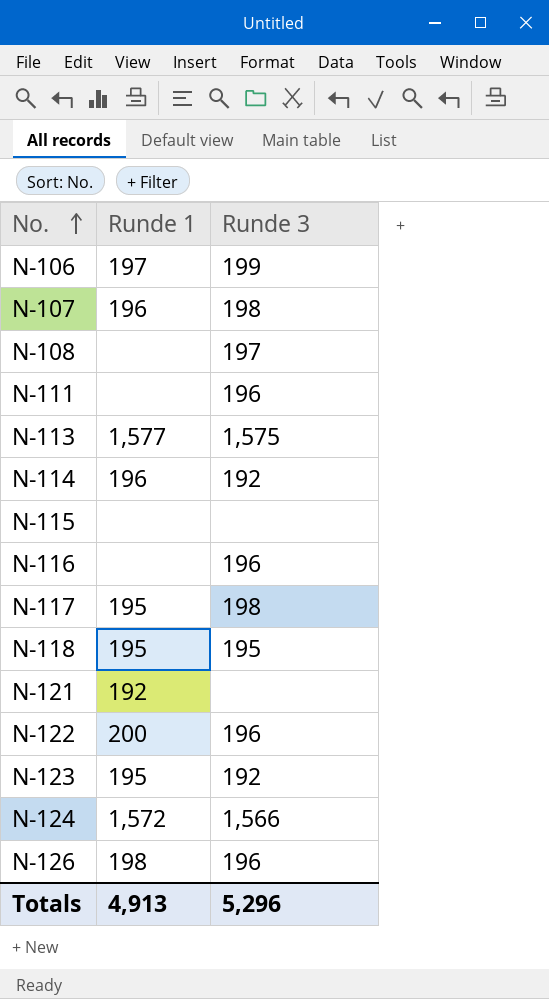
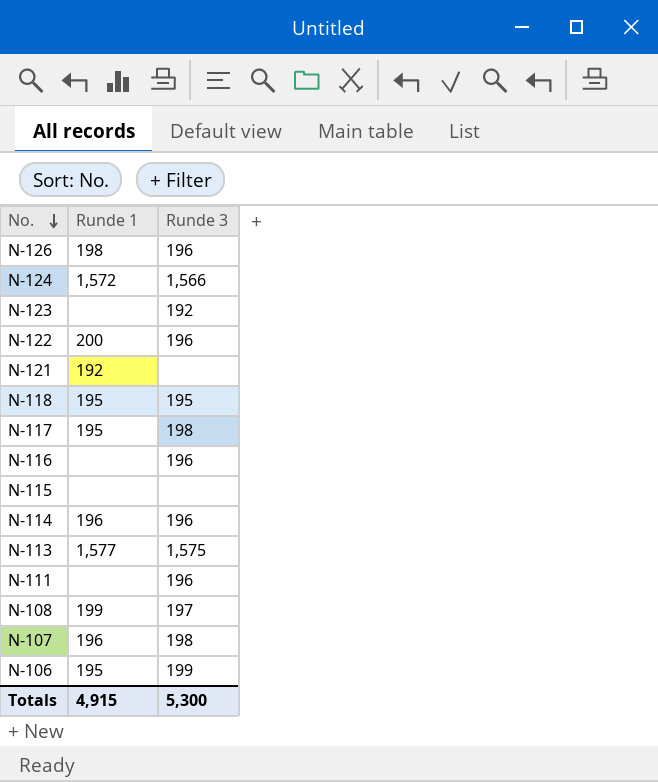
row order: No. ascending -> No. descending
N-123 | Runde 1: 195 -> none
N-114 | Runde 3: 192 -> 196
N-108 | Runde 1: none -> 199
N-106 | Runde 1: 197 -> 195
Totals | Runde 1: 4,913 -> 4,915
Totals | Runde 3: 5,296 -> 5,300

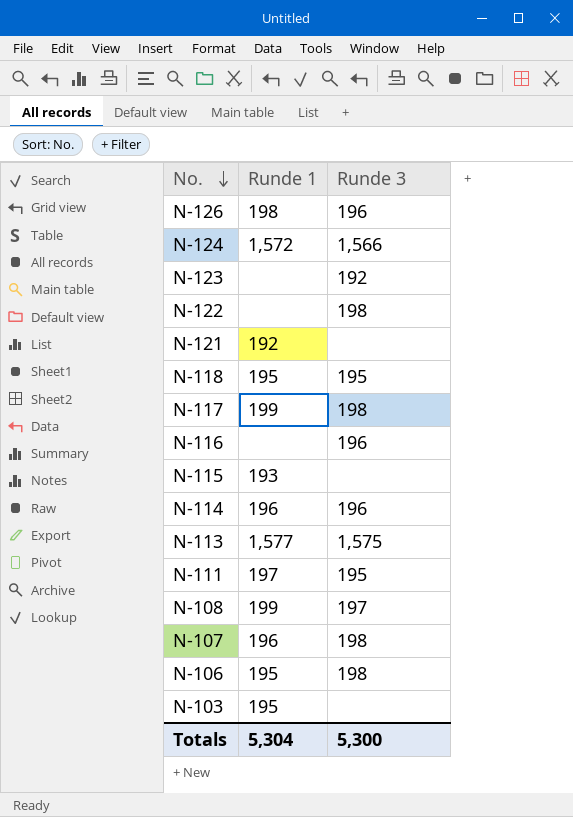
N-122 | Runde 1: 200 -> none
N-122 | Runde 3: 196 -> 198
N-117 | Runde 1: 195 -> 199
N-115 | Runde 1: none -> 193
N-111 | Runde 1: none -> 197
N-111 | Runde 3: 196 -> 195
N-106 | Runde 3: 199 -> 198
row N-103: none -> 195 | none
Totals | Runde 1: 4,915 -> 5,304

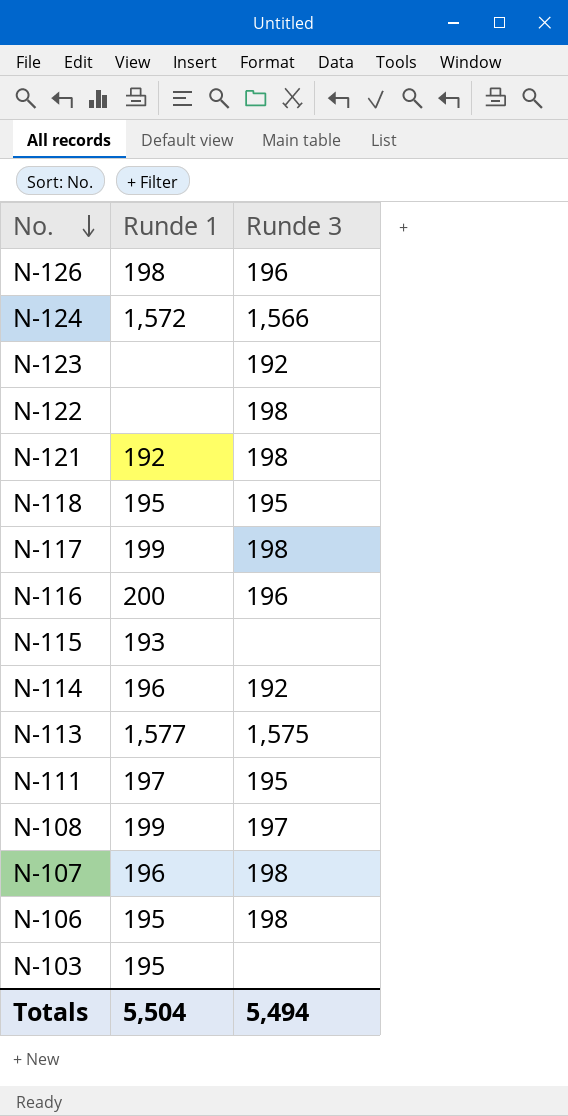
N-121 | Runde 3: none -> 198
N-116 | Runde 1: none -> 200
N-114 | Runde 3: 196 -> 192
Totals | Runde 1: 5,304 -> 5,504
Totals | Runde 3: 5,300 -> 5,494

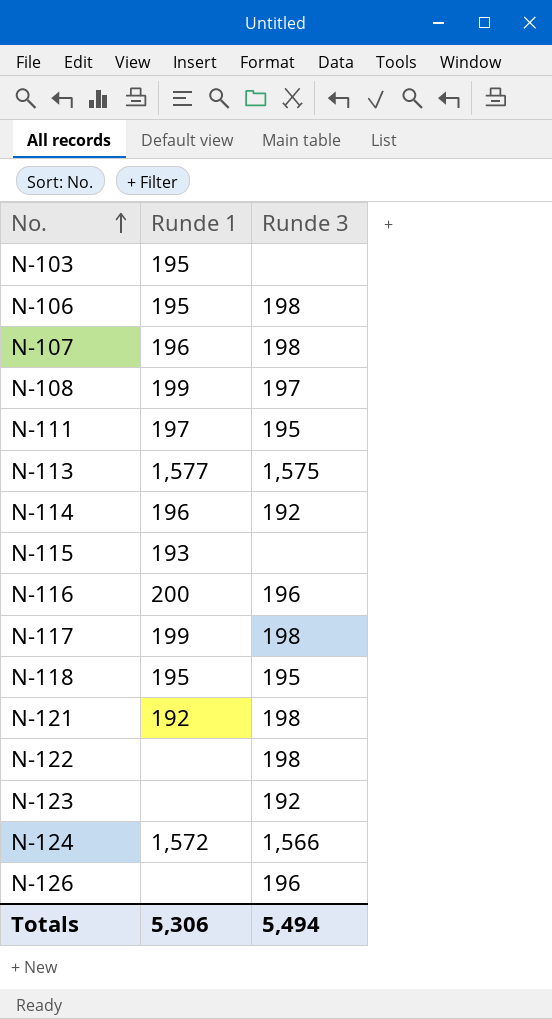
row order: No. descending -> No. ascending
N-126 | Runde 1: 198 -> none
Totals | Runde 1: 5,504 -> 5,306

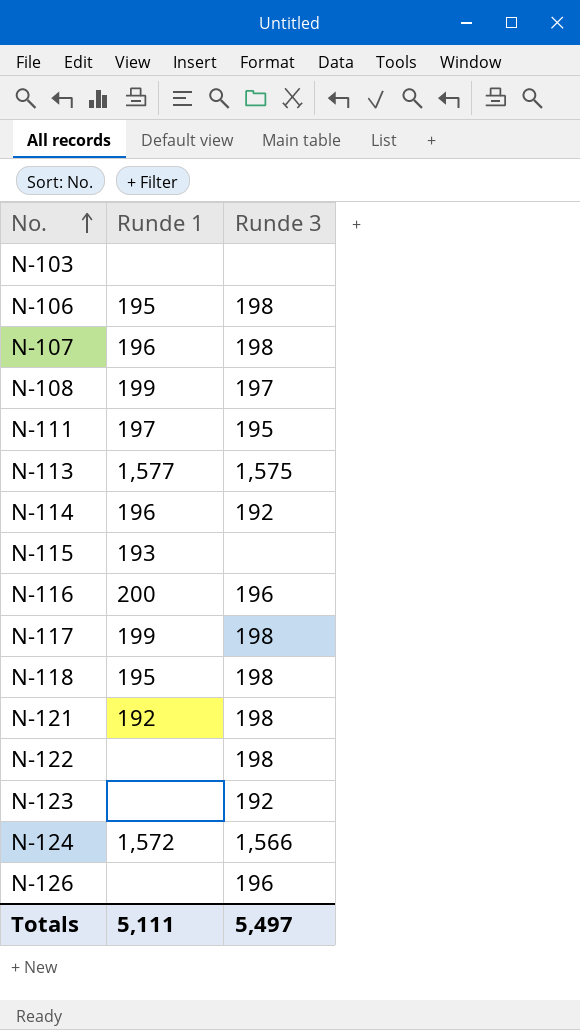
N-103 | Runde 1: 195 -> none
N-118 | Runde 3: 195 -> 198
Totals | Runde 1: 5,306 -> 5,111
Totals | Runde 3: 5,494 -> 5,497

